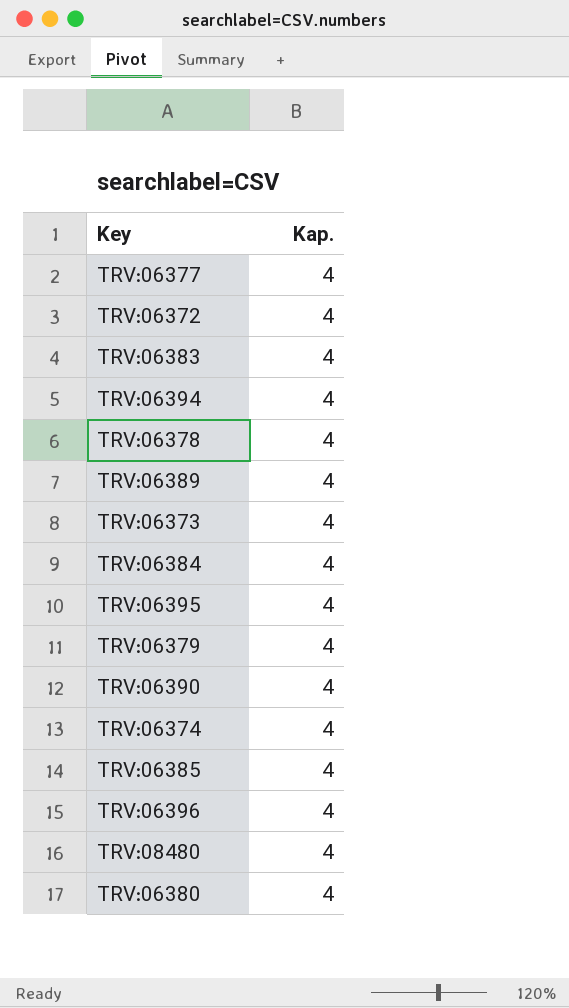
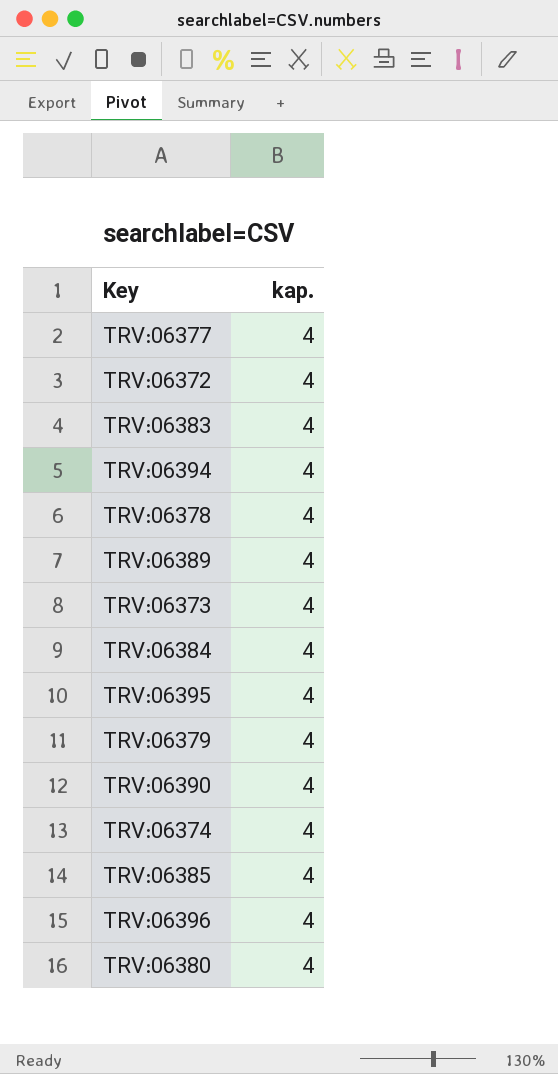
column name: Kap. -> kap.
row TRV:08480: 4 -> none

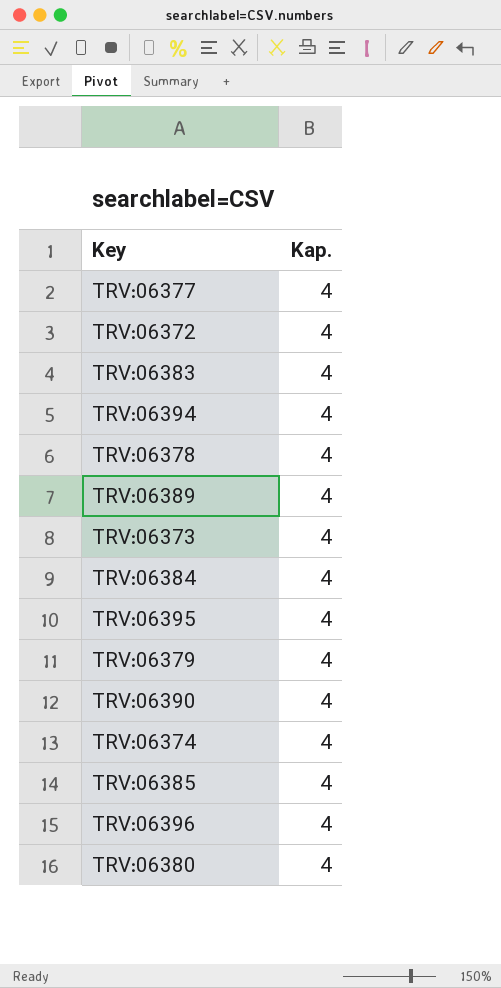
column name: kap. -> Kap.

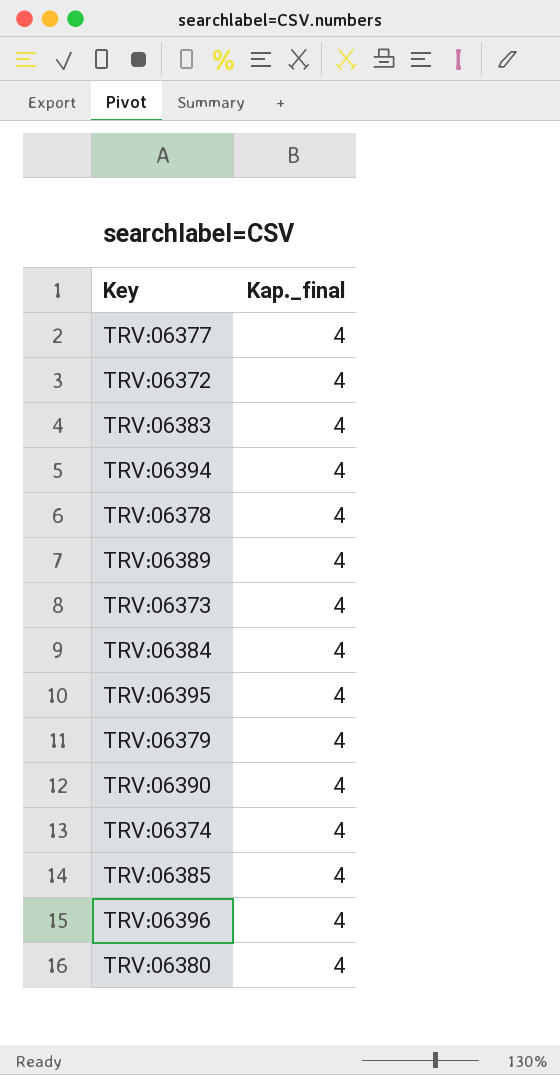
column name: Kap. -> Kap._final

